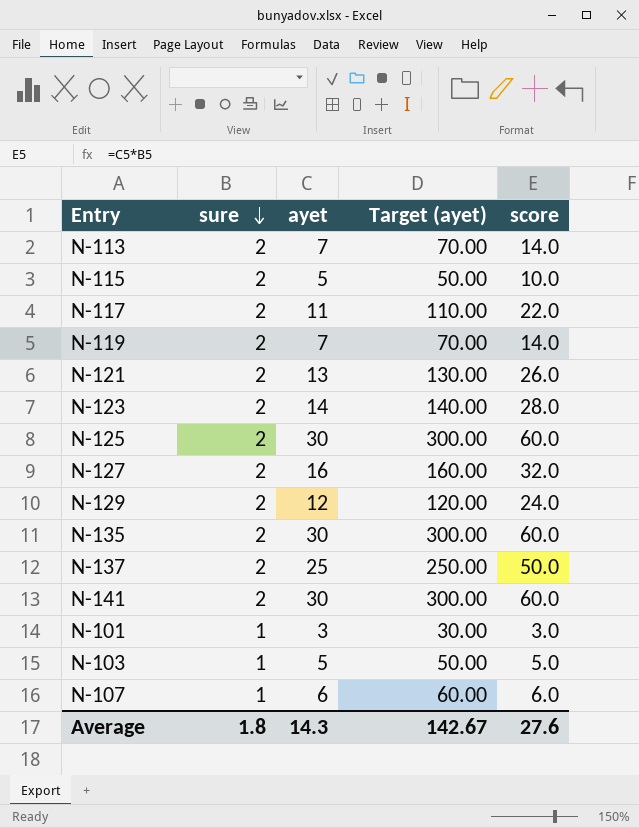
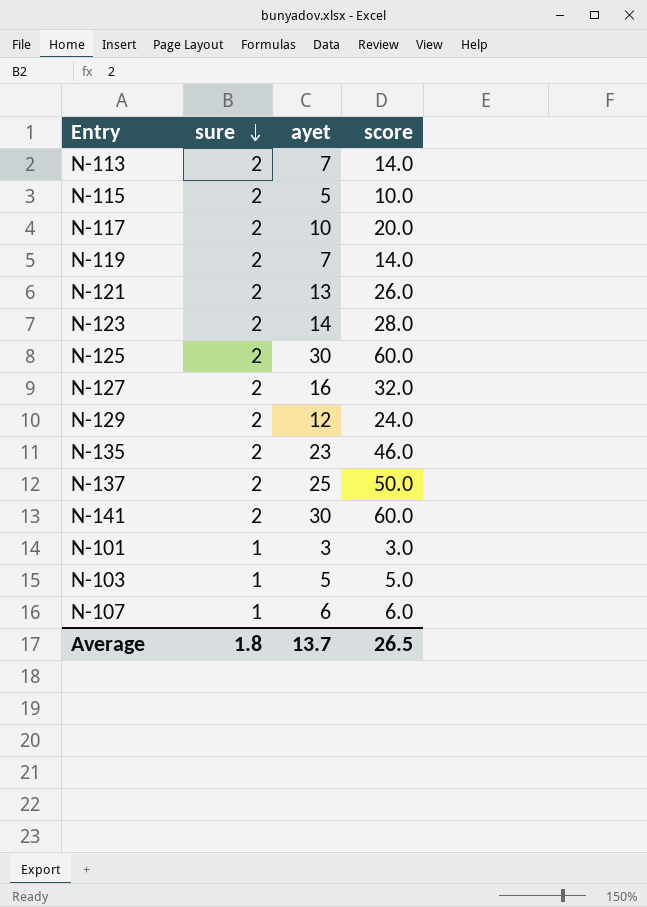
column Target (ayet) | formula: [ayet] * 10 -> none
N-117 | ayet: 11 -> 10
N-117 | score: 22.0 -> 20.0
N-135 | ayet: 30 -> 23
N-135 | score: 60.0 -> 46.0
Average | ayet: 14.3 -> 13.7
Average | score: 27.6 -> 26.5

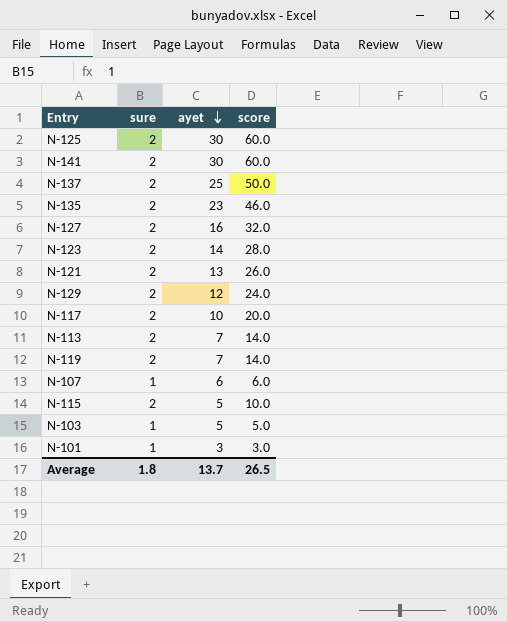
row order: sure descending -> ayet descending

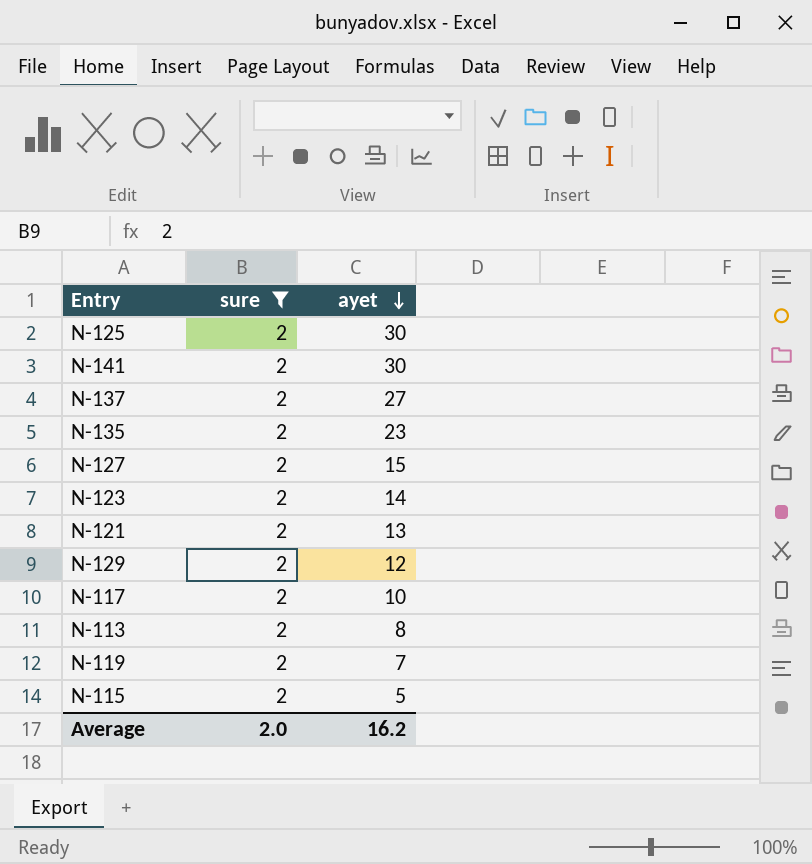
filter: none -> sure = 2
column score | formula: [sure] * [ayet] -> none
N-137 | ayet: 25 -> 27
N-127 | ayet: 16 -> 15
N-113 | ayet: 7 -> 8
Average | sure: 1.8 -> 2.0
Average | ayet: 13.7 -> 16.2

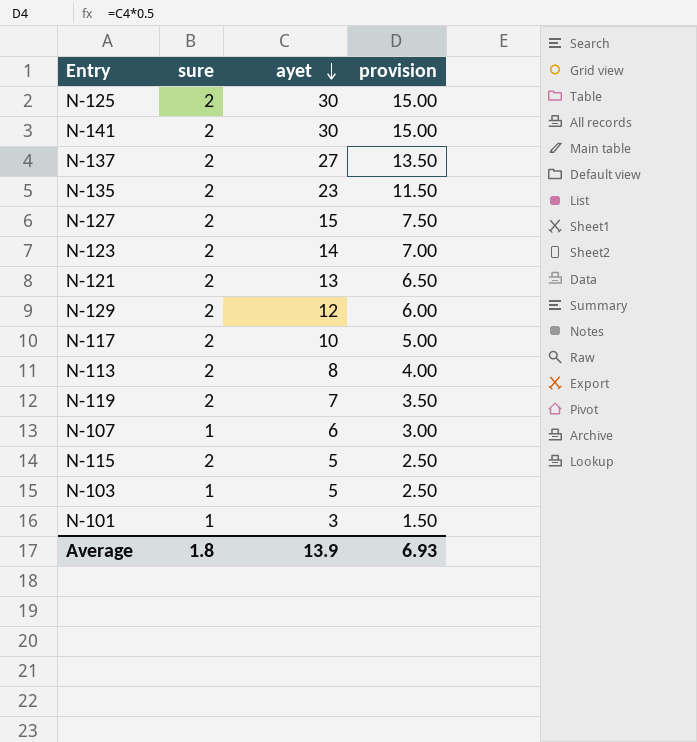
filter: sure = 2 -> none
column provision | formula: none -> [ayet] * 0.5
Average | sure: 2.0 -> 1.8
Average | ayet: 16.2 -> 13.9

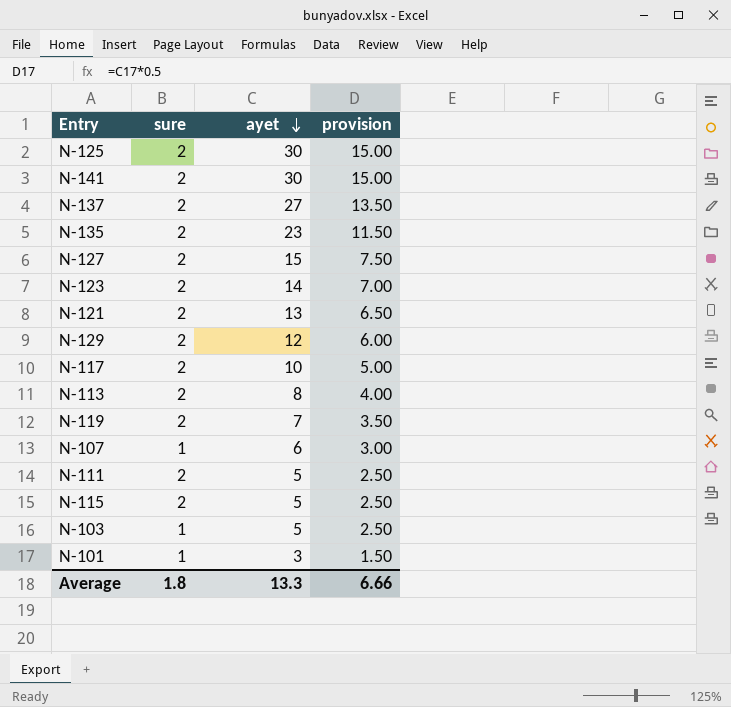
row N-111: none -> 2 | 5 | 2.50
Average | ayet: 13.9 -> 13.3
Average | provision: 6.93 -> 6.66

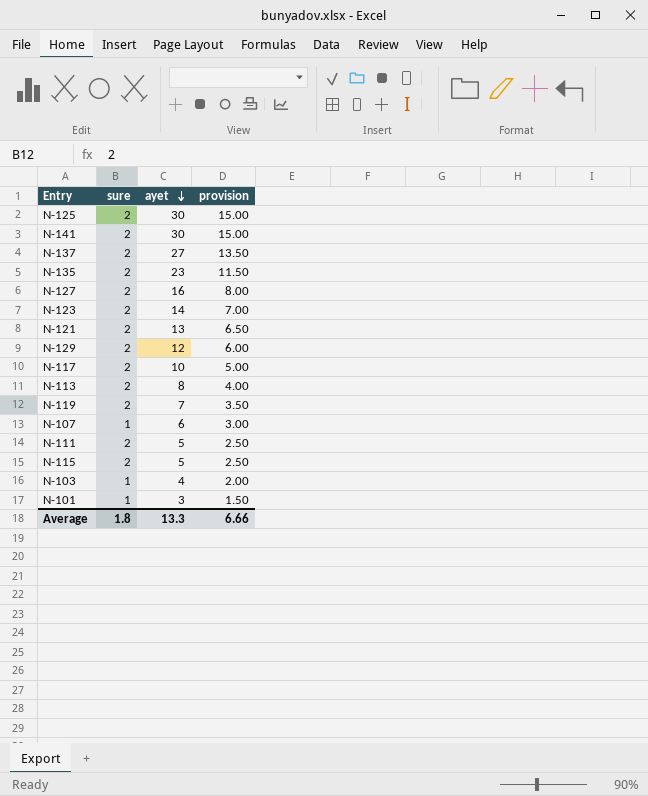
N-127 | ayet: 15 -> 16
N-127 | provision: 7.50 -> 8.00
N-103 | ayet: 5 -> 4
N-103 | provision: 2.50 -> 2.00

